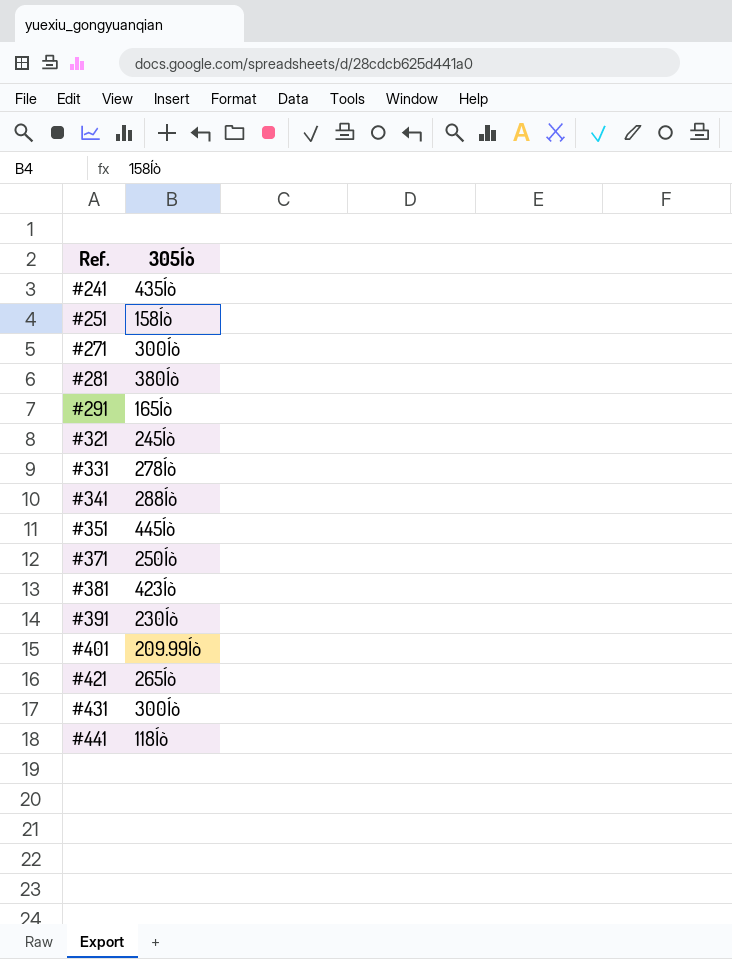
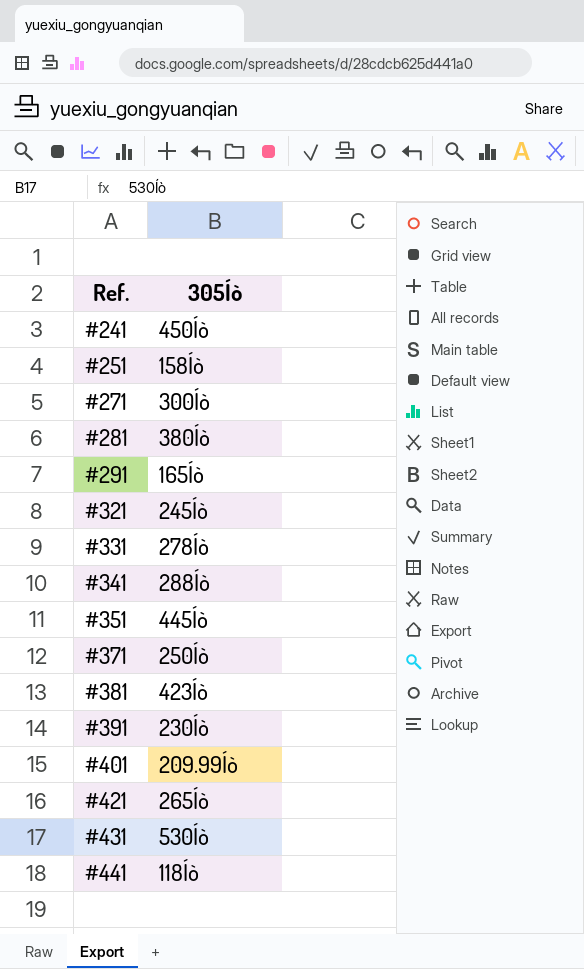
#241 | 305Íò: 435Íò -> 450Íò
#431 | 305Íò: 300Íò -> 530Íò

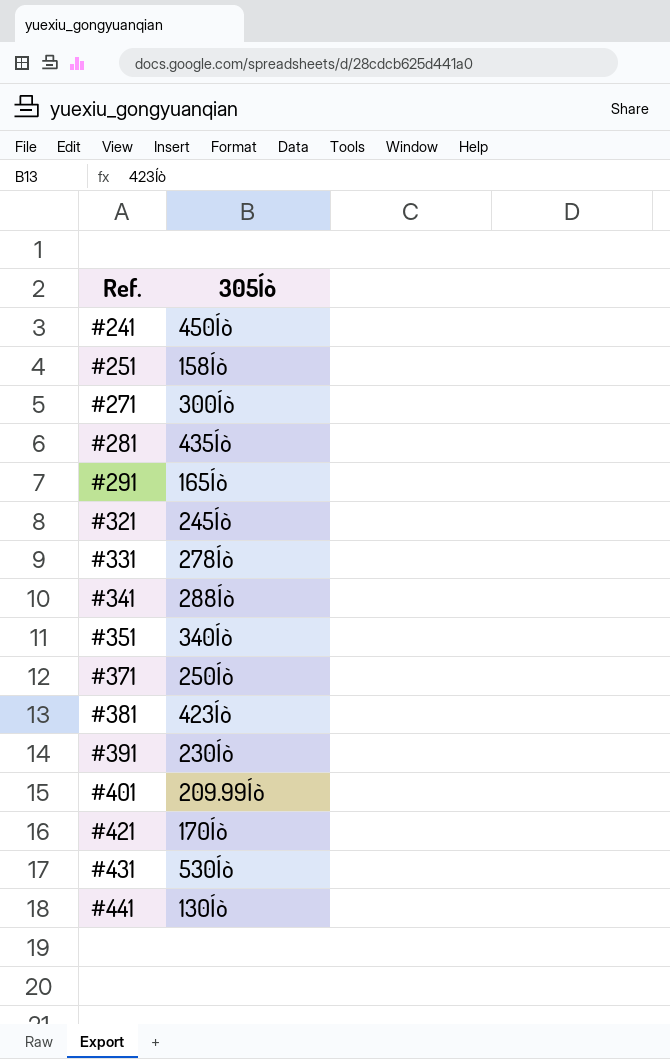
#281 | 305Íò: 380Íò -> 435Íò
#351 | 305Íò: 445Íò -> 340Íò
#421 | 305Íò: 265Íò -> 170Íò
#441 | 305Íò: 118Íò -> 130Íò

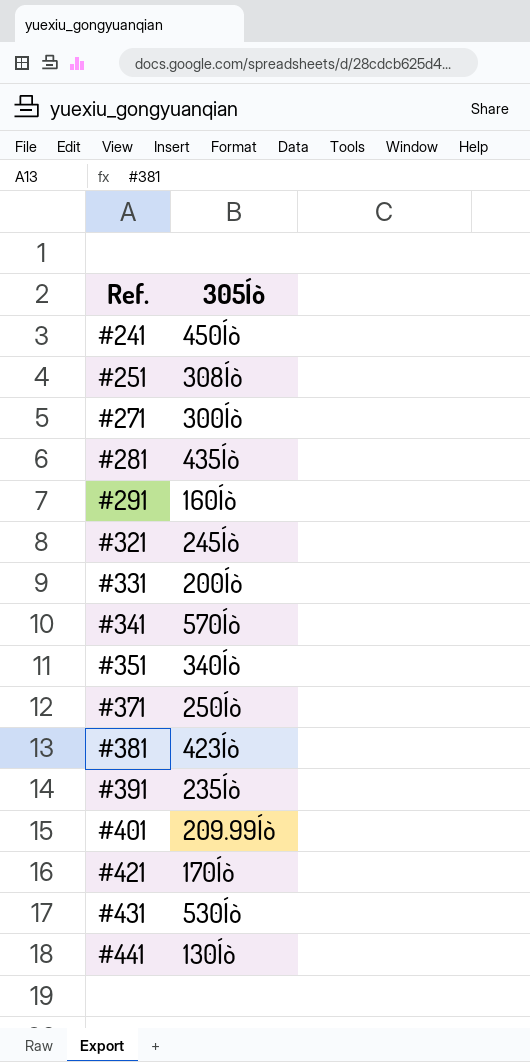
#251 | 305Íò: 158Íò -> 308Íò
#291 | 305Íò: 165Íò -> 160Íò
#331 | 305Íò: 278Íò -> 200Íò
#341 | 305Íò: 288Íò -> 570Íò
#391 | 305Íò: 230Íò -> 235Íò

